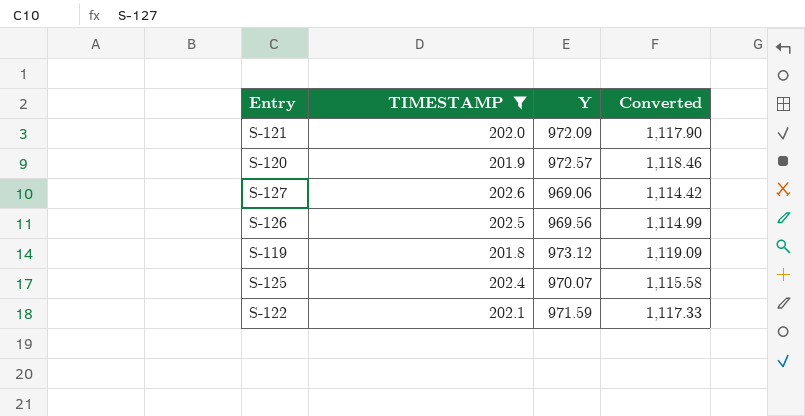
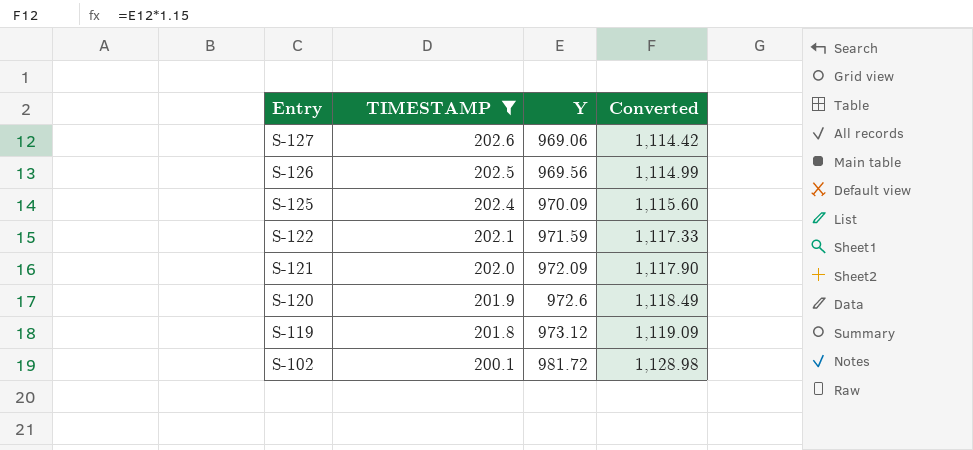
row order: none -> Entry descending
S-125 | Y: 970.07 -> 970.09
S-125 | Converted: 1,115.58 -> 1,115.60
S-120 | Y: 972.57 -> 972.6
S-120 | Converted: 1,118.46 -> 1,118.49
row S-102: none -> 200.1 | 981.72 | 1,128.98

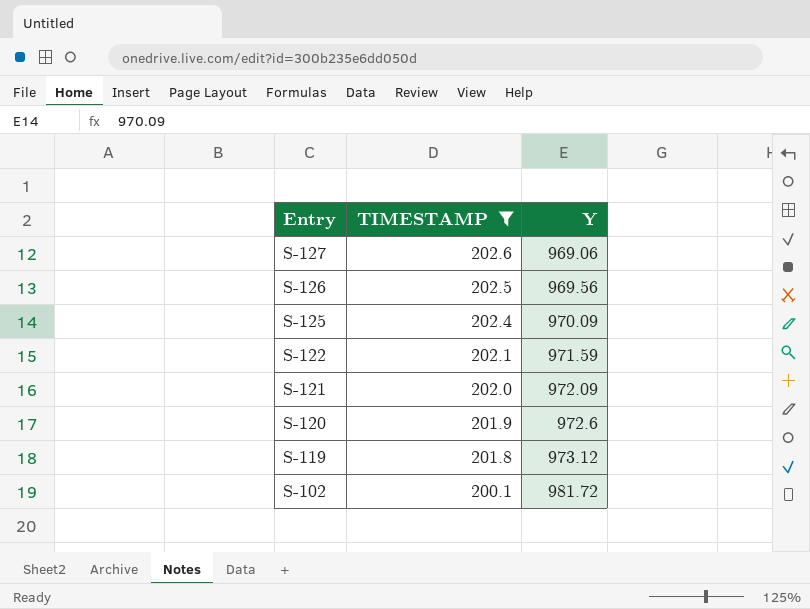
column Converted | formula: [Y] * 1.15 -> none

